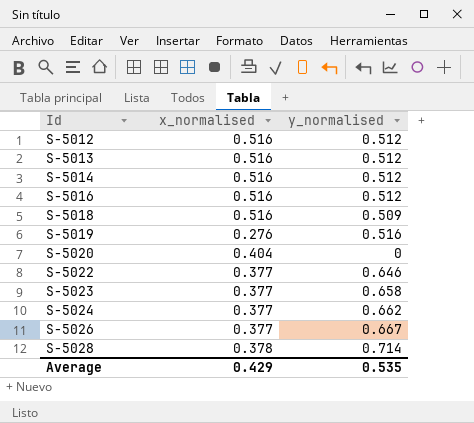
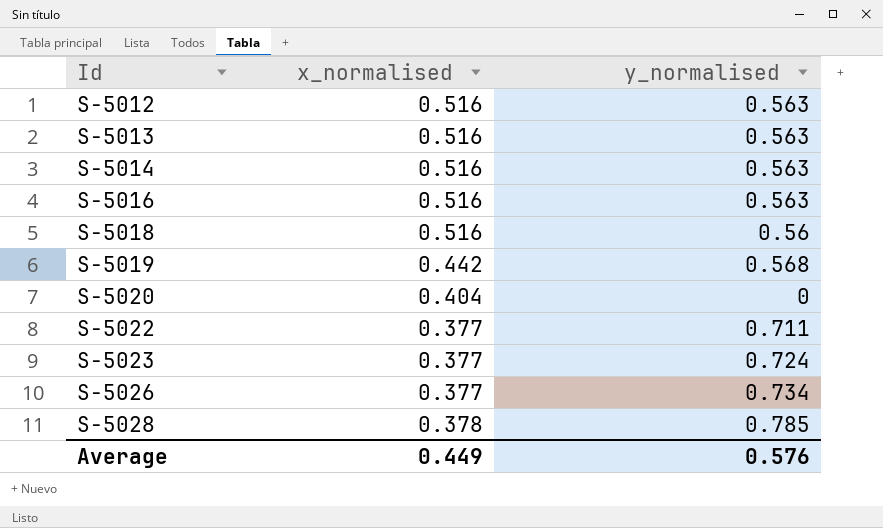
row S-5024: 0.377 | 0.662 -> none
S-5012 | y_normalised: 0.512 -> 0.563
S-5013 | y_normalised: 0.512 -> 0.563
S-5014 | y_normalised: 0.512 -> 0.563
S-5016 | y_normalised: 0.512 -> 0.563
S-5018 | y_normalised: 0.509 -> 0.56
S-5019 | x_normalised: 0.276 -> 0.442
S-5019 | y_normalised: 0.516 -> 0.568
S-5022 | y_normalised: 0.646 -> 0.711
S-5023 | y_normalised: 0.658 -> 0.724
S-5026 | y_normalised: 0.667 -> 0.734
S-5028 | y_normalised: 0.714 -> 0.785
Average | x_normalised: 0.429 -> 0.449
Average | y_normalised: 0.535 -> 0.576

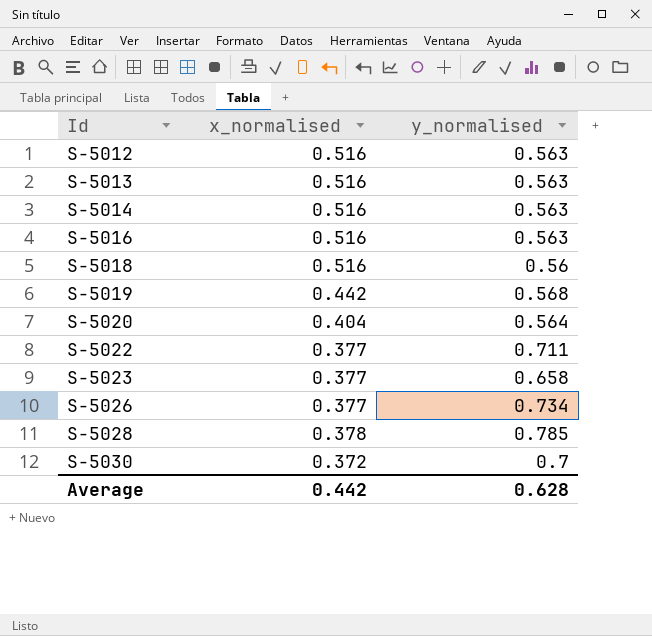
S-5020 | y_normalised: 0 -> 0.564
S-5023 | y_normalised: 0.724 -> 0.658
row S-5030: none -> 0.372 | 0.7
Average | x_normalised: 0.449 -> 0.442
Average | y_normalised: 0.576 -> 0.628

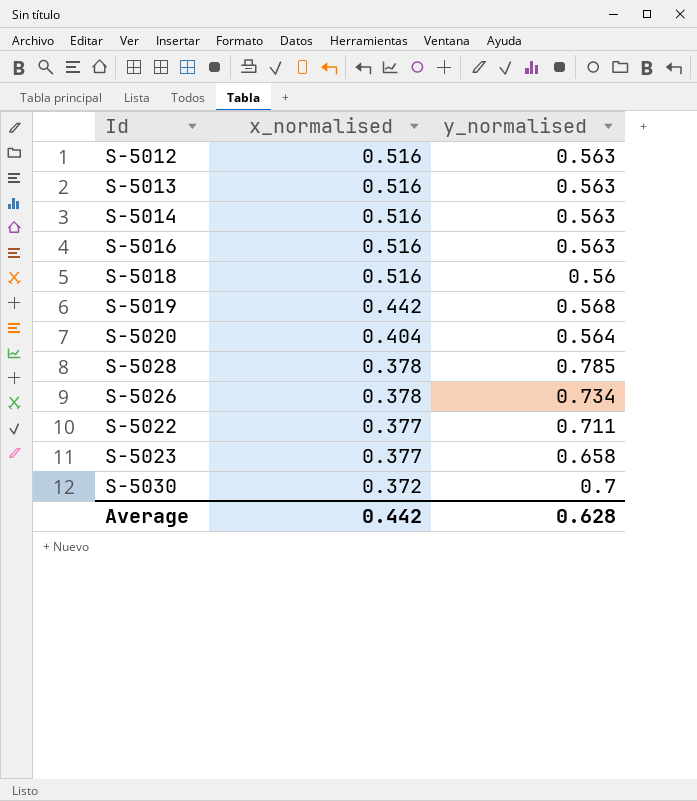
row order: Id ascending -> x_normalised descending
S-5026 | x_normalised: 0.377 -> 0.378

